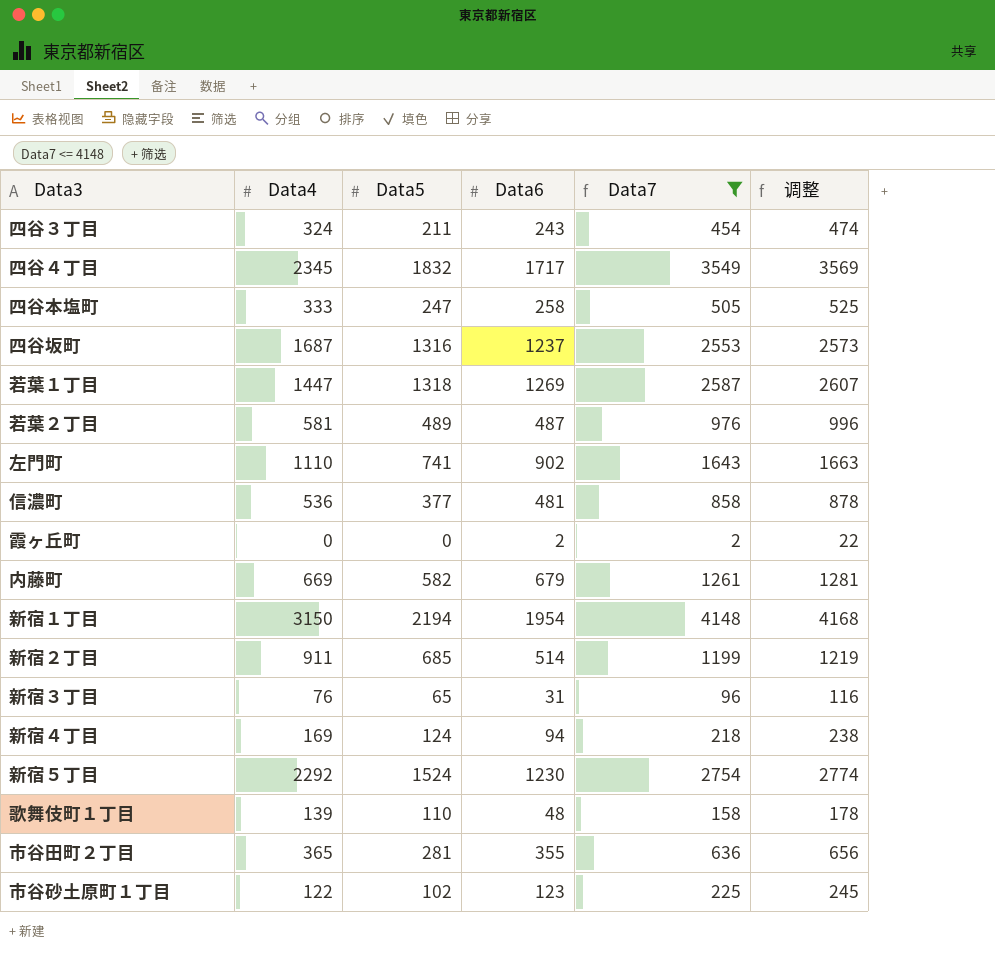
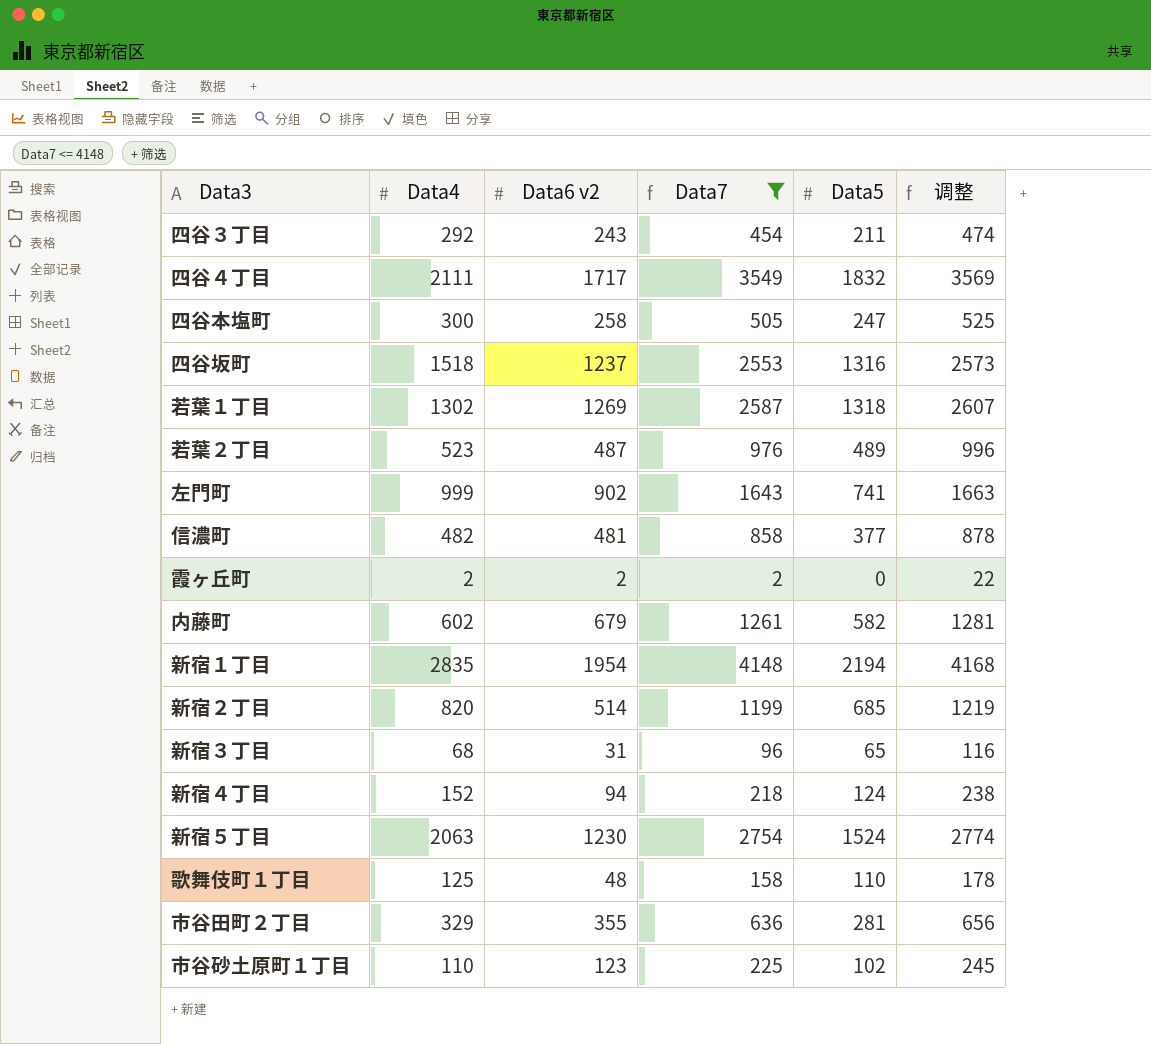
column name: Data6 -> Data6 v2
column Data5 | position: 3 -> 5
四谷３丁目 | Data4: 324 -> 292
四谷４丁目 | Data4: 2345 -> 2111
四谷本塩町 | Data4: 333 -> 300
四谷坂町 | Data4: 1687 -> 1518
若葉１丁目 | Data4: 1447 -> 1302
若葉２丁目 | Data4: 581 -> 523
左門町 | Data4: 1110 -> 999
信濃町 | Data4: 536 -> 482
霞ヶ丘町 | Data4: 0 -> 2
内藤町 | Data4: 669 -> 602
新宿１丁目 | Data4: 3150 -> 2835
新宿２丁目 | Data4: 911 -> 820
新宿３丁目 | Data4: 76 -> 68
新宿４丁目 | Data4: 169 -> 152
新宿５丁目 | Data4: 2292 -> 2063
歌舞伎町１丁目 | Data4: 139 -> 125
市谷田町２丁目 | Data4: 365 -> 329
市谷砂土原町１丁目 | Data4: 122 -> 110

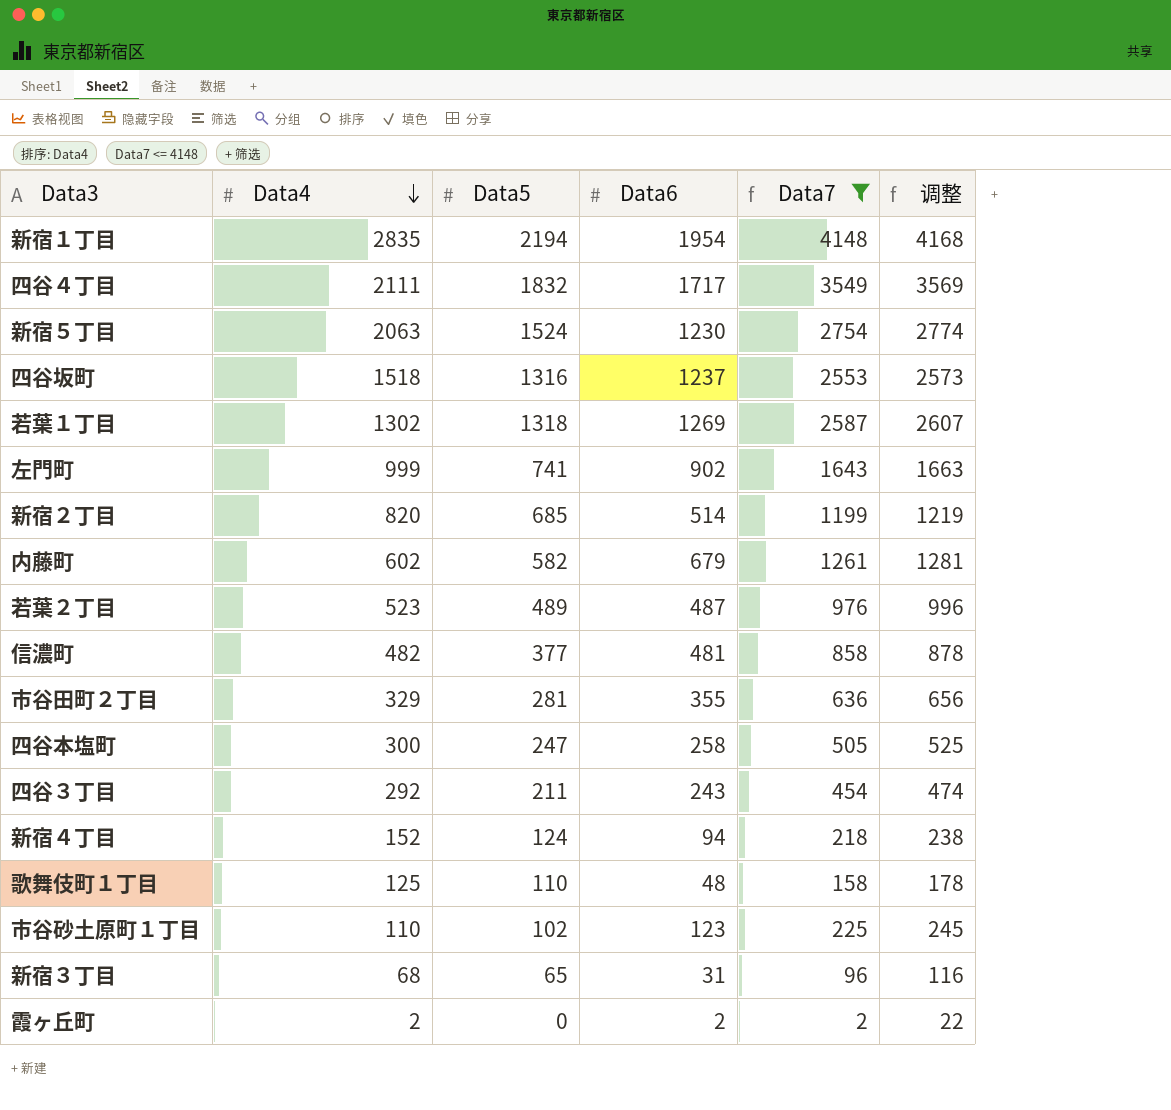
row order: none -> Data4 descending
column Data5 | position: 5 -> 3
column name: Data6 v2 -> Data6

